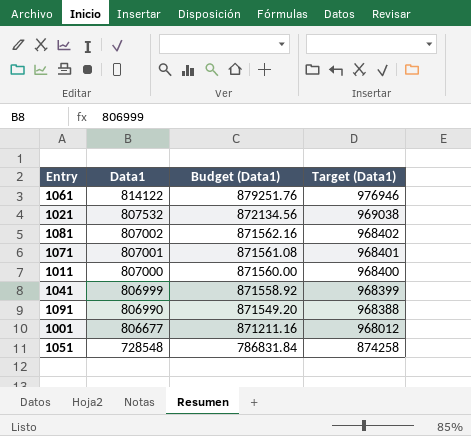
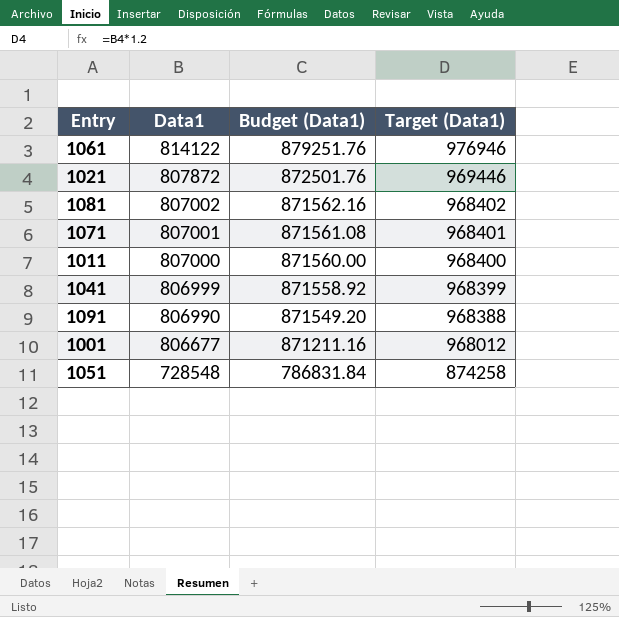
1021 | Data1: 807532 -> 807872
1021 | Budget (Data1): 872134.56 -> 872501.76
1021 | Target (Data1): 969038 -> 969446

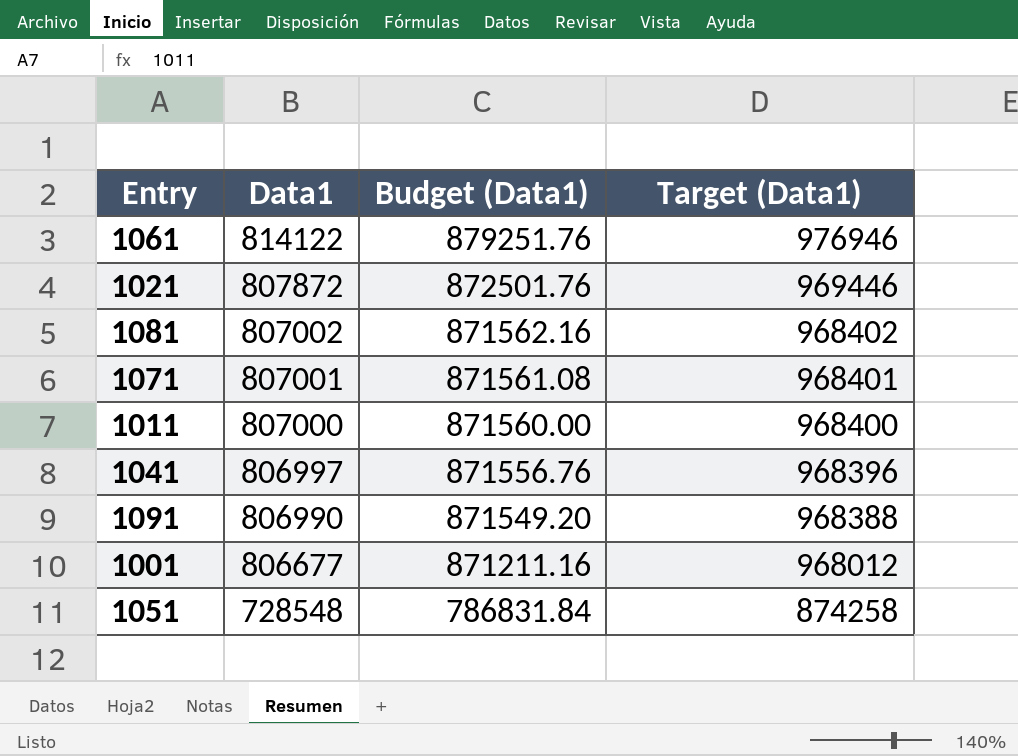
1041 | Data1: 806999 -> 806997
1041 | Budget (Data1): 871558.92 -> 871556.76
1041 | Target (Data1): 968399 -> 968396

